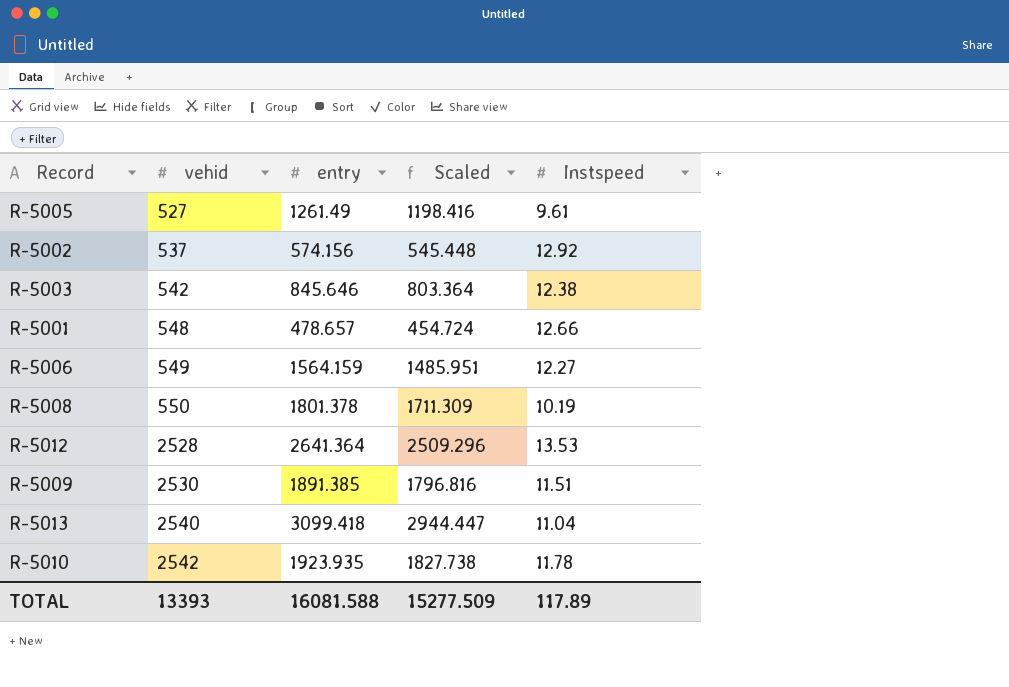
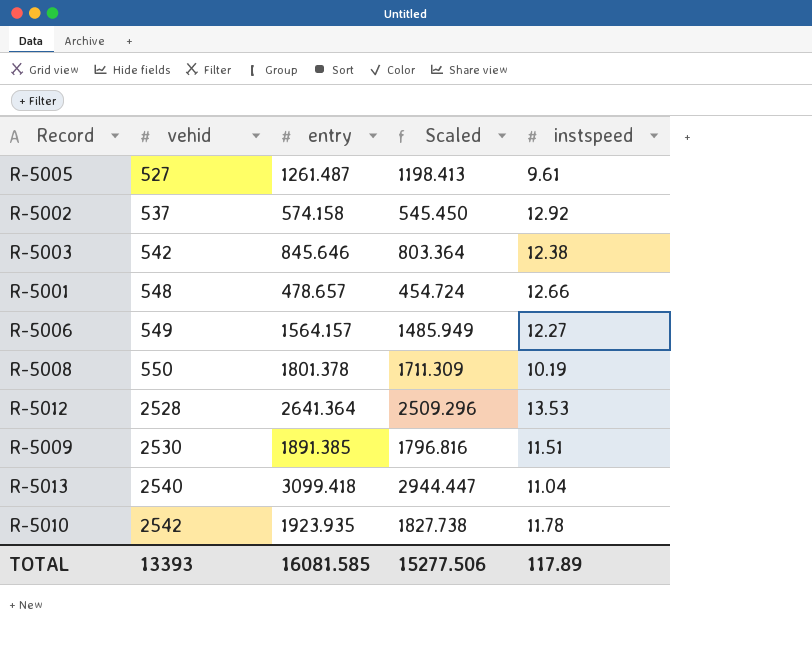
column name: Instspeed -> instspeed
R-5005 | entry: 1261.49 -> 1261.487
R-5005 | Scaled: 1198.416 -> 1198.413
R-5002 | entry: 574.156 -> 574.158
R-5002 | Scaled: 545.448 -> 545.450
R-5006 | entry: 1564.159 -> 1564.157
R-5006 | Scaled: 1485.951 -> 1485.949
TOTAL | entry: 16081.588 -> 16081.585
TOTAL | Scaled: 15277.509 -> 15277.506

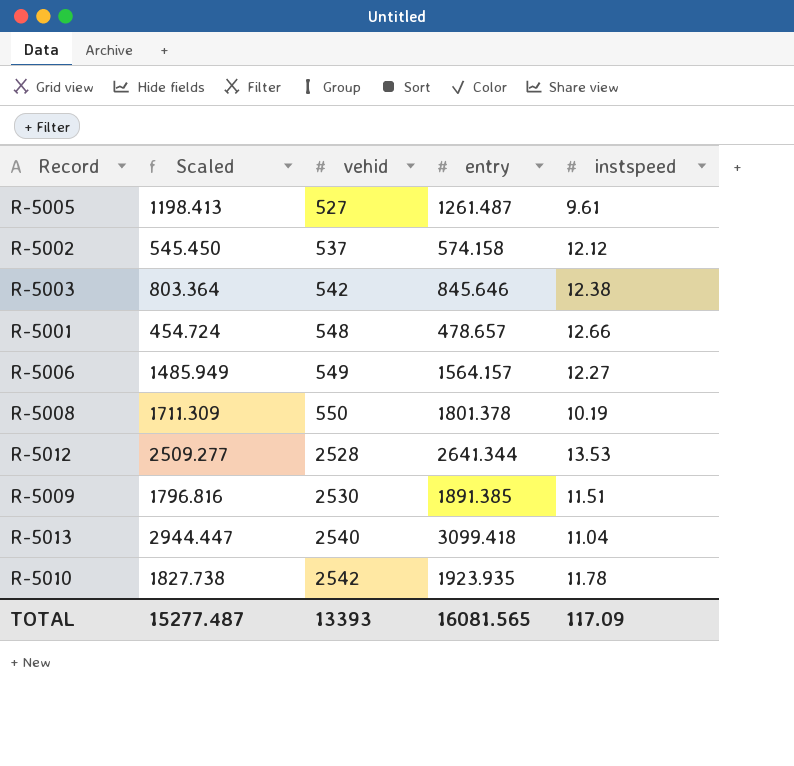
column Scaled | position: 4 -> 2
R-5002 | instspeed: 12.92 -> 12.12
R-5012 | Scaled: 2509.296 -> 2509.277
R-5012 | entry: 2641.364 -> 2641.344
TOTAL | Scaled: 15277.506 -> 15277.487
TOTAL | entry: 16081.585 -> 16081.565
TOTAL | instspeed: 117.89 -> 117.09

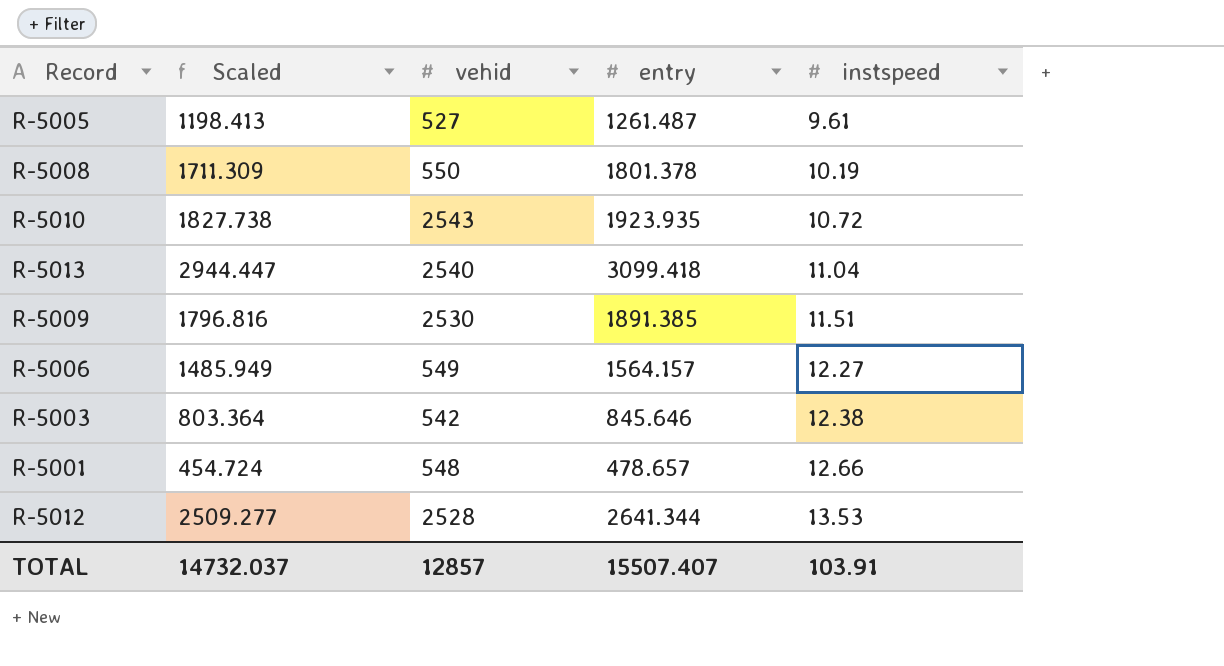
row order: vehid ascending -> instspeed ascending
row R-5002: 545.450 | 537 | 574.158 | 12.12 -> none
R-5010 | vehid: 2542 -> 2543
R-5010 | instspeed: 11.78 -> 10.72
TOTAL | Scaled: 15277.487 -> 14732.037
TOTAL | vehid: 13393 -> 12857
TOTAL | entry: 16081.565 -> 15507.407
TOTAL | instspeed: 117.09 -> 103.91

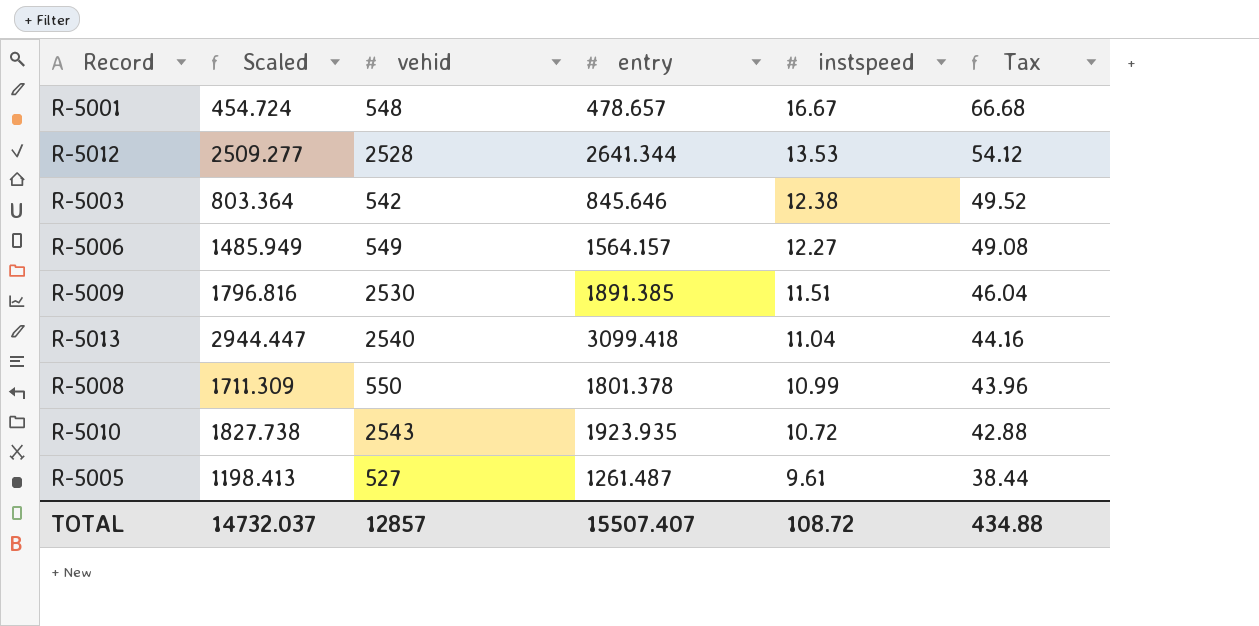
row order: instspeed ascending -> instspeed descending
column Tax | formula: none -> [instspeed] * 4
R-5001 | instspeed: 12.66 -> 16.67
R-5008 | instspeed: 10.19 -> 10.99
TOTAL | instspeed: 103.91 -> 108.72

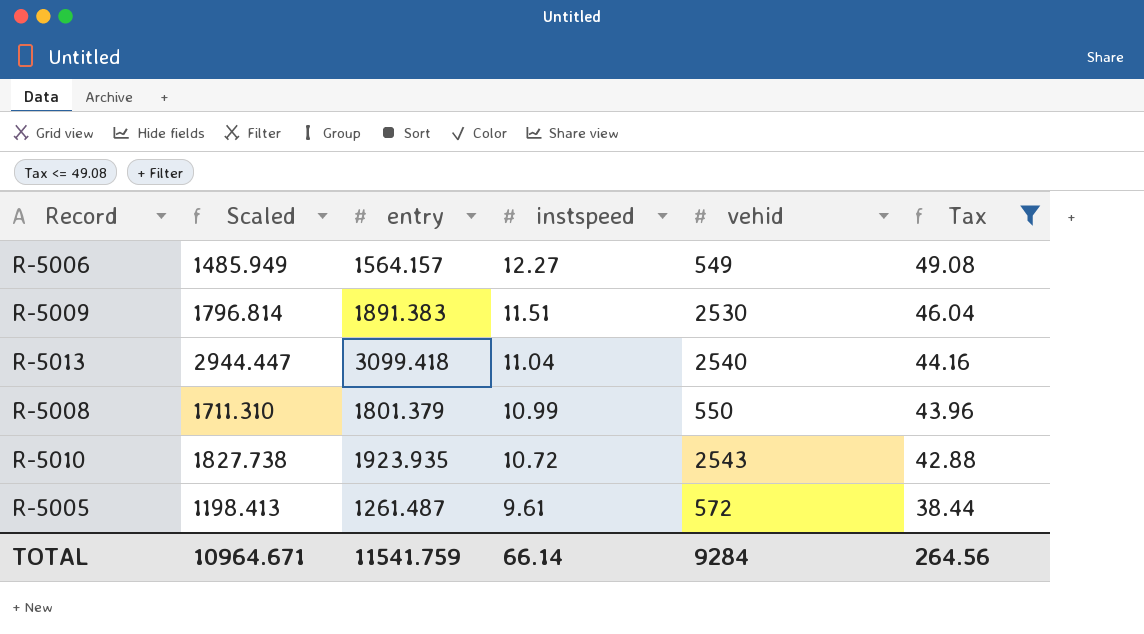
filter: none -> Tax <= 49.08
column vehid | position: 3 -> 5
R-5009 | Scaled: 1796.816 -> 1796.814
R-5009 | entry: 1891.385 -> 1891.383
R-5008 | Scaled: 1711.309 -> 1711.310
R-5008 | entry: 1801.378 -> 1801.379
R-5005 | vehid: 527 -> 572
TOTAL | Scaled: 14732.037 -> 10964.671
TOTAL | entry: 15507.407 -> 11541.759
TOTAL | instspeed: 108.72 -> 66.14
TOTAL | vehid: 12857 -> 9284
TOTAL | Tax: 434.88 -> 264.56

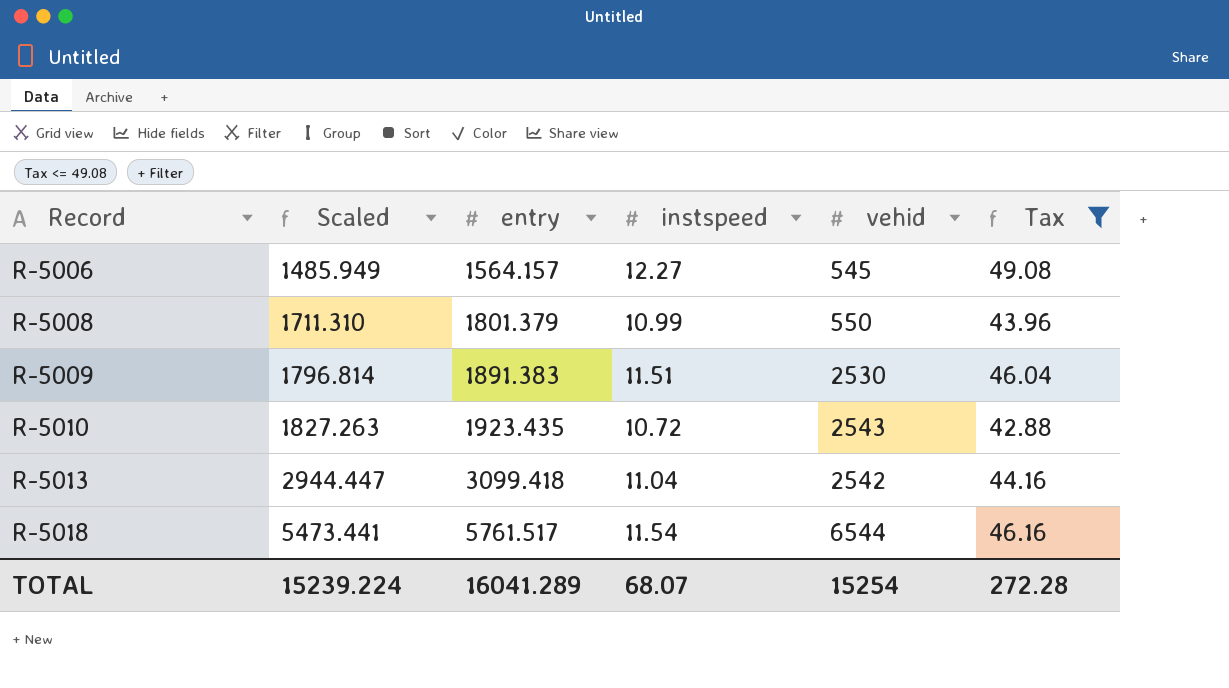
row order: instspeed descending -> Record ascending
row R-5005: 1198.413 | 1261.487 | 9.61 | 572 | 38.44 -> none
R-5006 | vehid: 549 -> 545
R-5010 | Scaled: 1827.738 -> 1827.263
R-5010 | entry: 1923.935 -> 1923.435
R-5013 | vehid: 2540 -> 2542
row R-5018: none -> 5473.441 | 5761.517 | 11.54 | 6544 | 46.16
TOTAL | Scaled: 10964.671 -> 15239.224
TOTAL | entry: 11541.759 -> 16041.289
TOTAL | instspeed: 66.14 -> 68.07
TOTAL | vehid: 9284 -> 15254
TOTAL | Tax: 264.56 -> 272.28

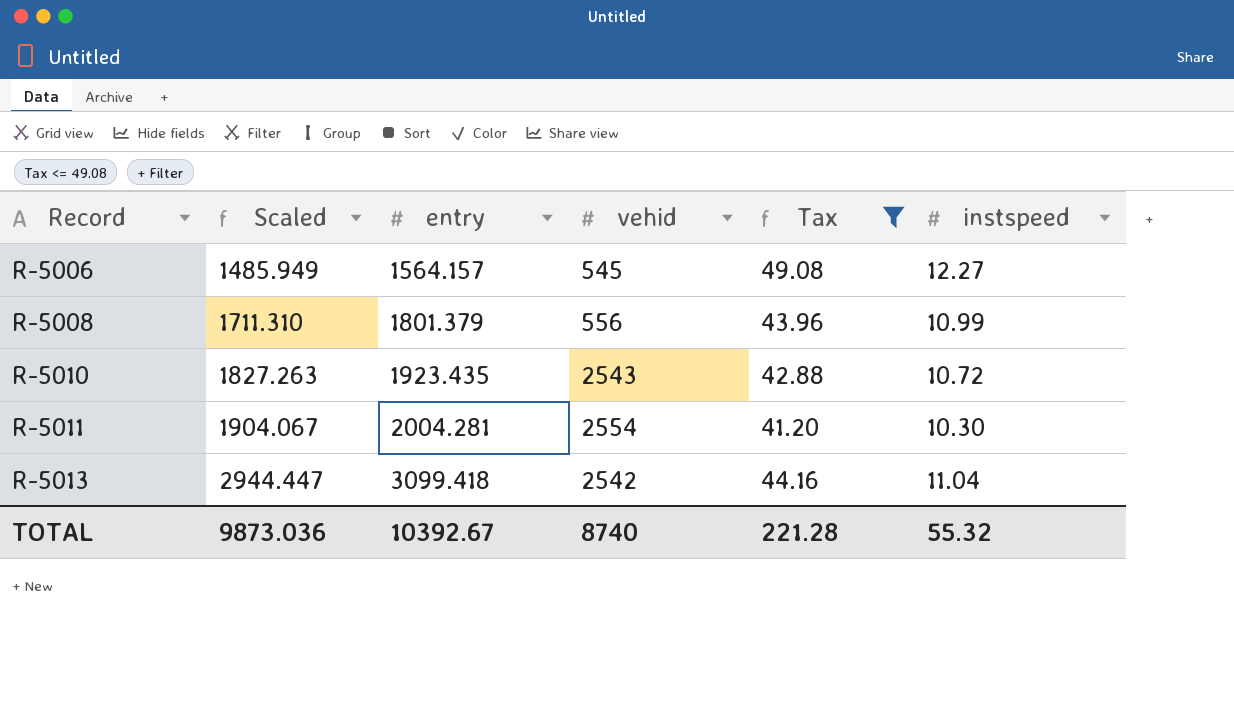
column instspeed | position: 4 -> 6
row R-5009: 1796.814 | 1891.383 | 11.51 | 2530 | 46.04 -> none
row R-5018: 5473.441 | 5761.517 | 11.54 | 6544 | 46.16 -> none
R-5008 | vehid: 550 -> 556
row R-5011: none -> 1904.067 | 2004.281 | 2554 | 41.20 | 10.30
TOTAL | Scaled: 15239.224 -> 9873.036
TOTAL | entry: 16041.289 -> 10392.67
TOTAL | vehid: 15254 -> 8740
TOTAL | Tax: 272.28 -> 221.28
TOTAL | instspeed: 68.07 -> 55.32

